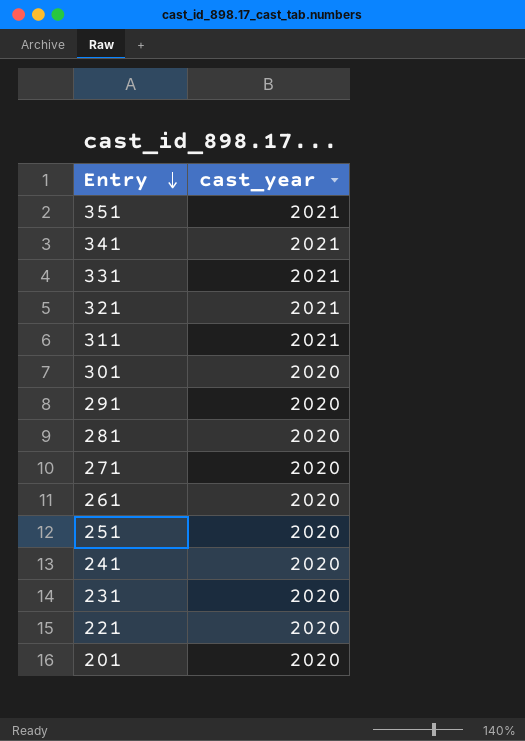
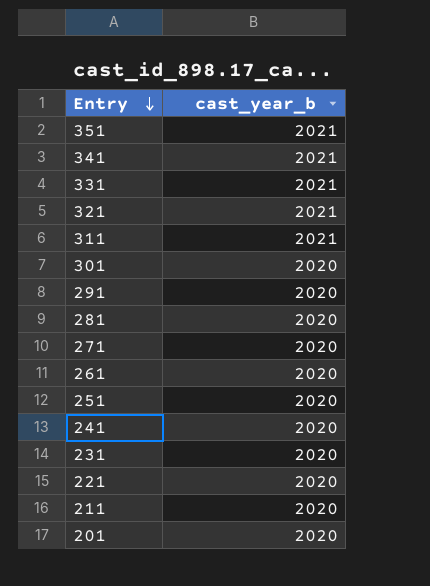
column name: cast_year -> cast_year_b
row 211: none -> 2020

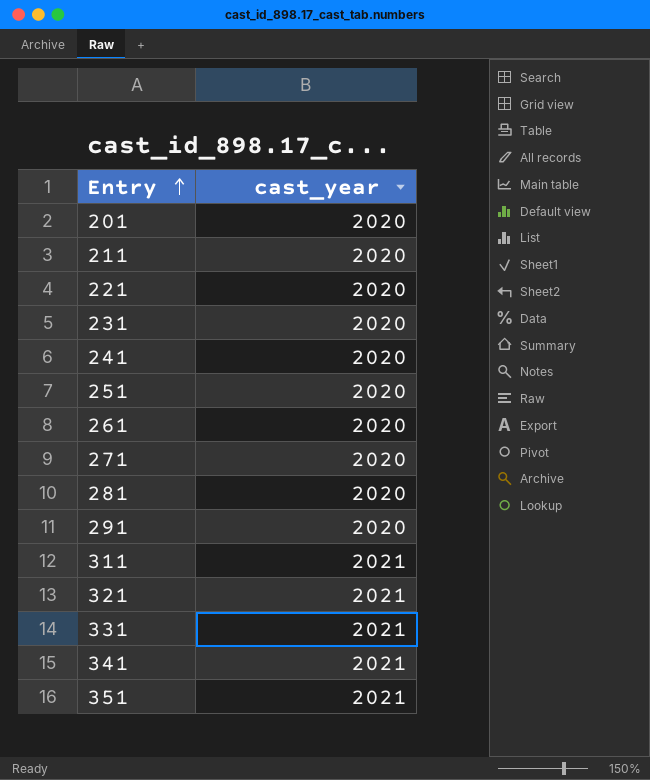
row order: Entry descending -> Entry ascending
column name: cast_year_b -> cast_year
row 301: 2020 -> none

